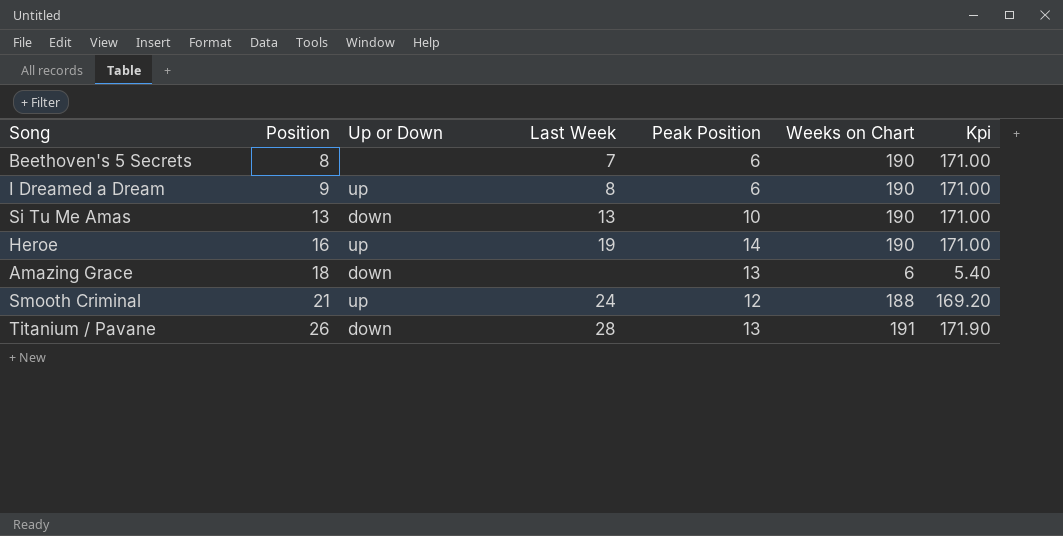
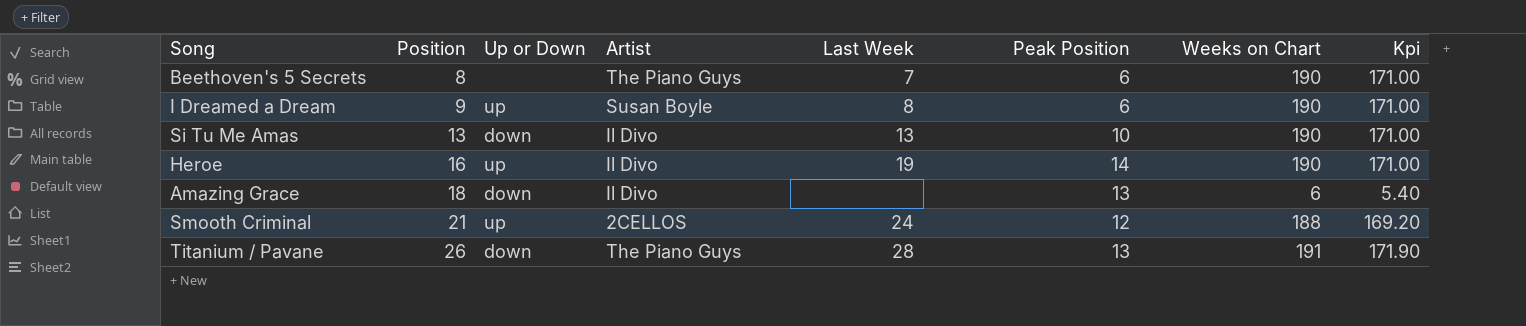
column Artist | position: none -> 4

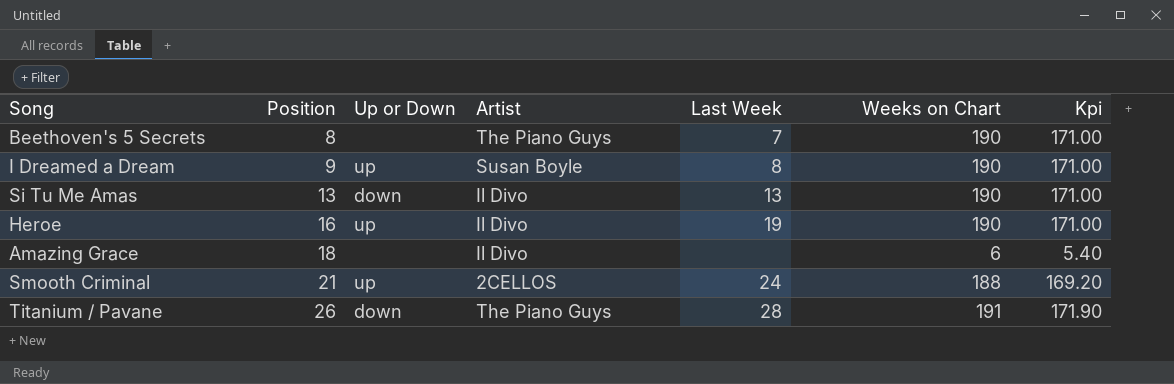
column Peak Position | position: 6 -> none
Amazing Grace | Up or Down: down -> none

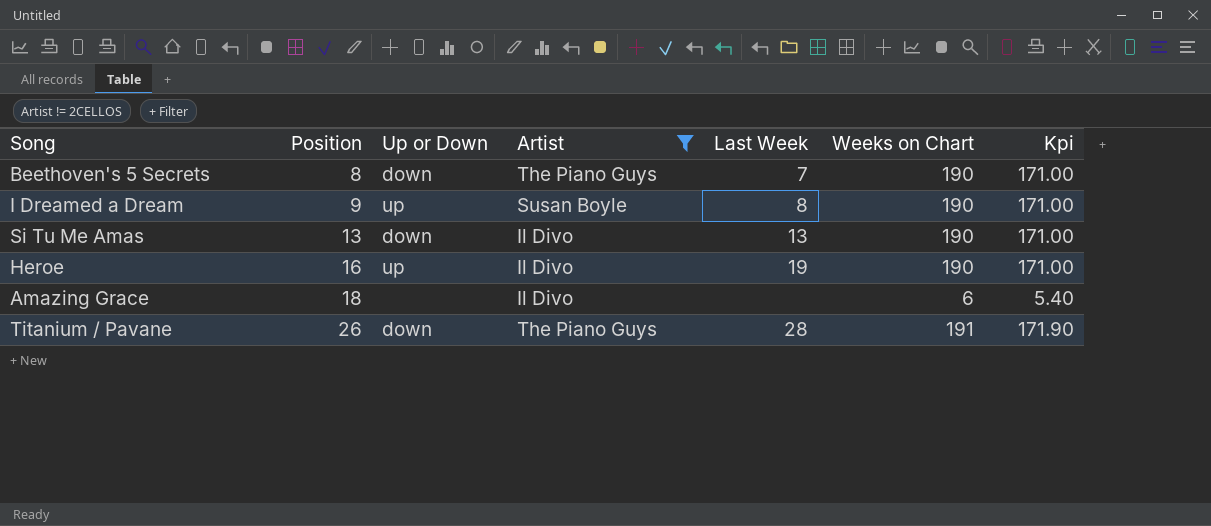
filter: none -> Artist != 2CELLOS
Beethoven's 5 Secrets | Up or Down: none -> down

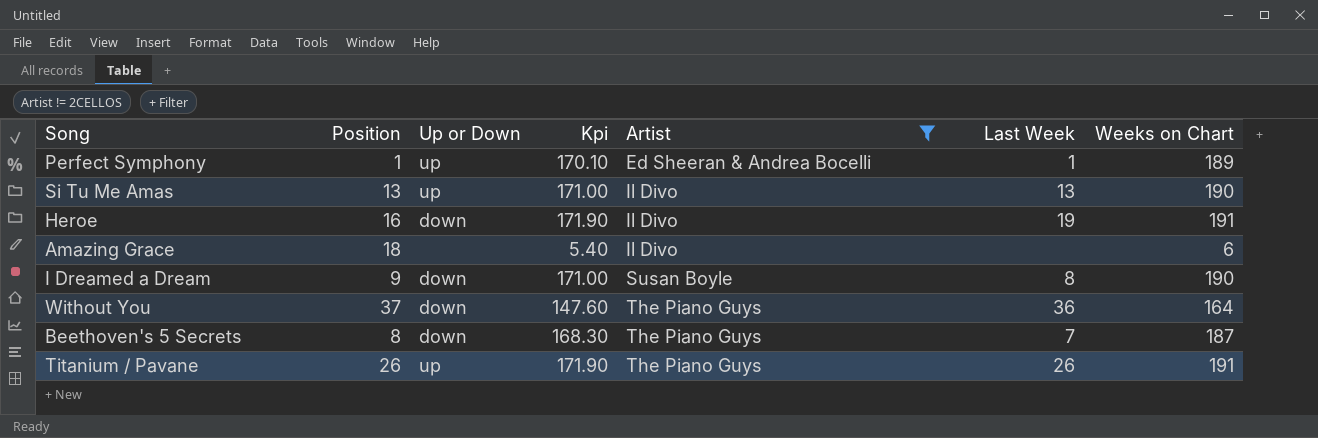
row order: Position ascending -> Artist ascending
column Kpi | position: 7 -> 4
row Perfect Symphony: none -> 1 | up | 170.10 | Ed Sheeran & Andrea Bocelli | 1 | 189
Si Tu Me Amas | Up or Down: down -> up
Heroe | Up or Down: up -> down
Heroe | Kpi: 171.00 -> 171.90
Heroe | Weeks on Chart: 190 -> 191
I Dreamed a Dream | Up or Down: up -> down
row Without You: none -> 37 | down | 147.60 | The Piano Guys | 36 | 164
Beethoven's 5 Secrets | Kpi: 171.00 -> 168.30
Beethoven's 5 Secrets | Weeks on Chart: 190 -> 187
Titanium / Pavane | Up or Down: down -> up
Titanium / Pavane | Last Week: 28 -> 26

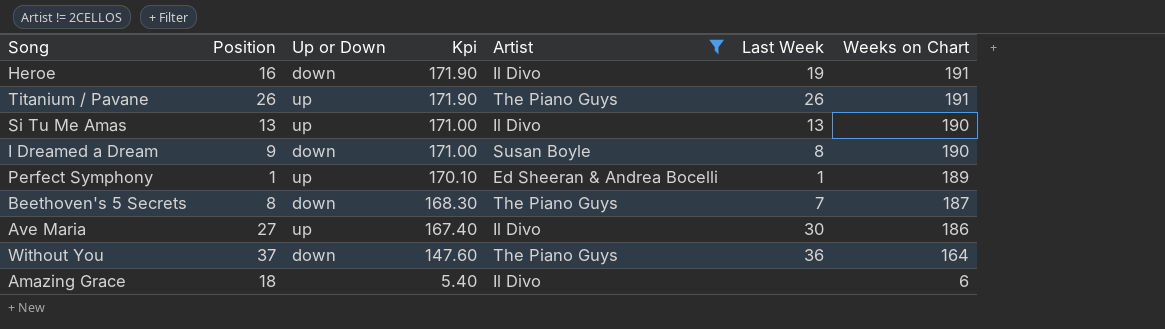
row order: Artist ascending -> Kpi descending
row Ave Maria: none -> 27 | up | 167.40 | Il Divo | 30 | 186

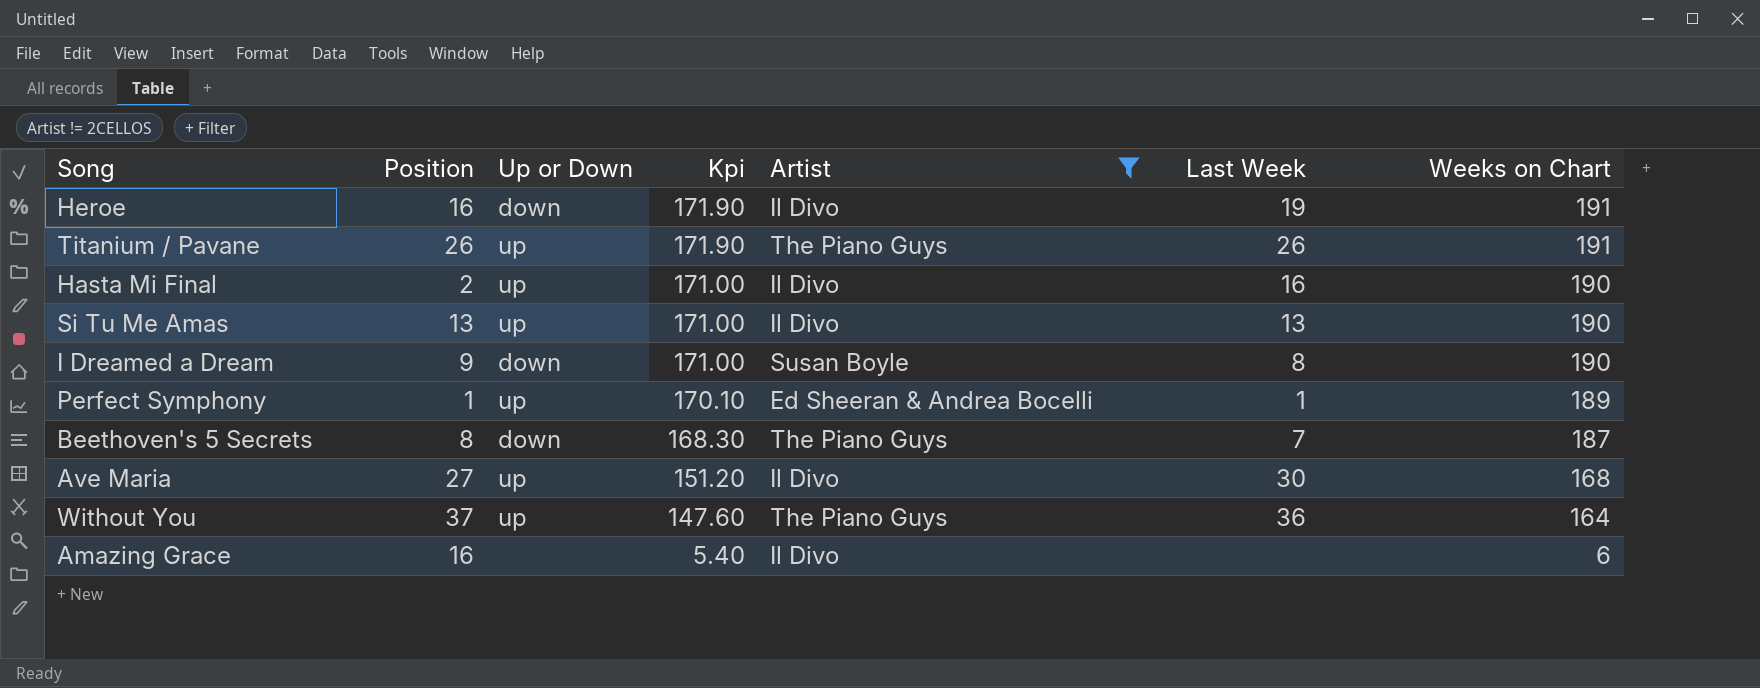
row Hasta Mi Final: none -> 2 | up | 171.00 | Il Divo | 16 | 190
Ave Maria | Kpi: 167.40 -> 151.20
Ave Maria | Weeks on Chart: 186 -> 168
Without You | Up or Down: down -> up
Amazing Grace | Position: 18 -> 16

